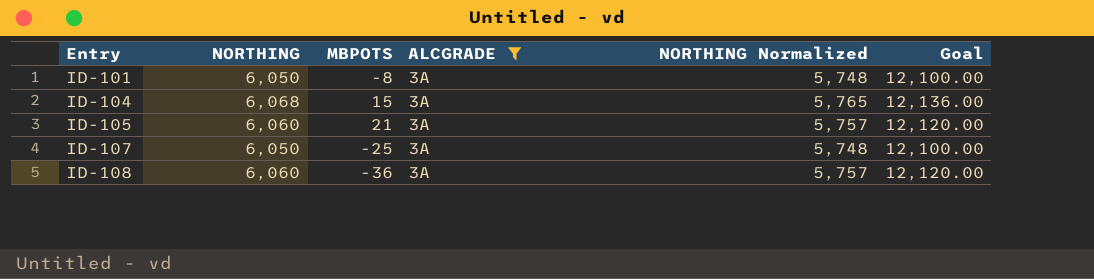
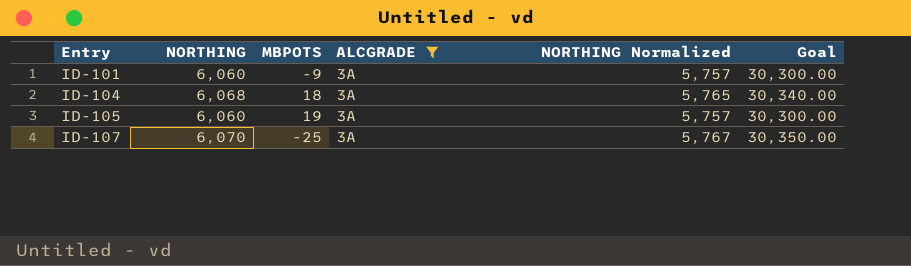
column Goal | formula: [NORTHING] * 2 -> [NORTHING] * 5
row ID-108: 6,060 | -36 | 3A | 5,757 | 12,120.00 -> none
ID-101 | NORTHING: 6,050 -> 6,060
ID-101 | MBPOTS: -8 -> -9
ID-101 | NORTHING Normalized: 5,748 -> 5,757
ID-104 | MBPOTS: 15 -> 18
ID-105 | MBPOTS: 21 -> 19
ID-107 | NORTHING: 6,050 -> 6,070
ID-107 | NORTHING Normalized: 5,748 -> 5,767

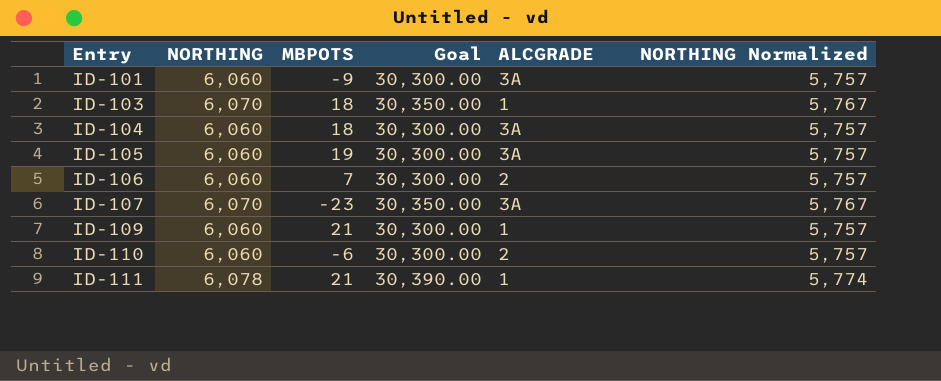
filter: ALCGRADE = 3A -> none
column Goal | position: 6 -> 4
ID-104 | NORTHING: 6,068 -> 6,060
ID-104 | Goal: 30,340.00 -> 30,300.00
ID-104 | NORTHING Normalized: 5,765 -> 5,757
ID-107 | MBPOTS: -25 -> -23

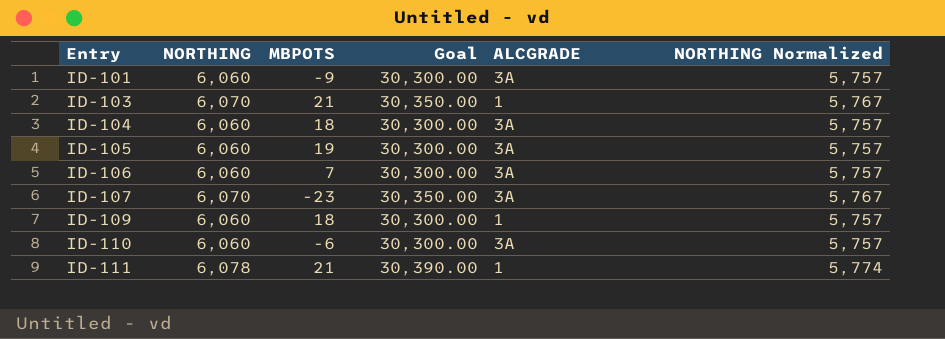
ID-103 | MBPOTS: 18 -> 21
ID-106 | ALCGRADE: 2 -> 3A
ID-109 | MBPOTS: 21 -> 18
ID-110 | ALCGRADE: 2 -> 3A

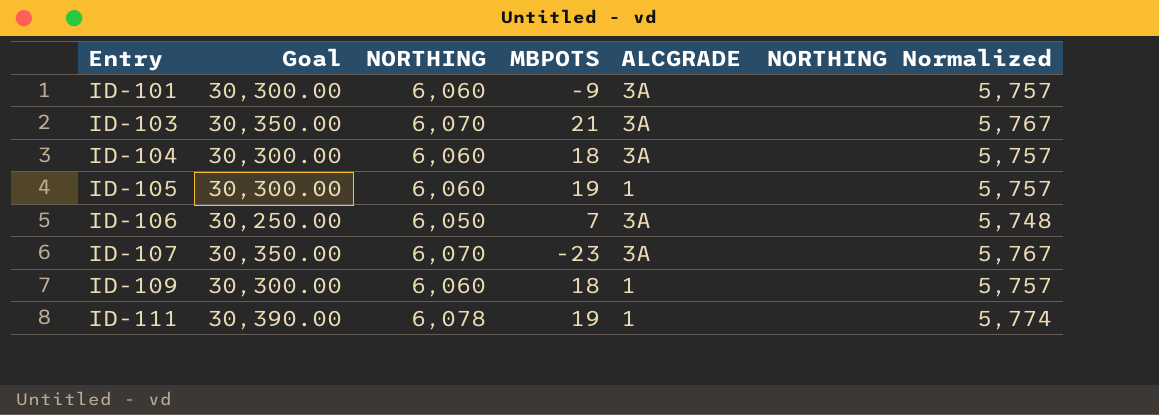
column Goal | position: 4 -> 2
row ID-110: 6,060 | -6 | 30,300.00 | 3A | 5,757 -> none
ID-103 | ALCGRADE: 1 -> 3A
ID-105 | ALCGRADE: 3A -> 1
ID-106 | Goal: 30,300.00 -> 30,250.00
ID-106 | NORTHING: 6,060 -> 6,050
ID-106 | NORTHING Normalized: 5,757 -> 5,748
ID-111 | MBPOTS: 21 -> 19

